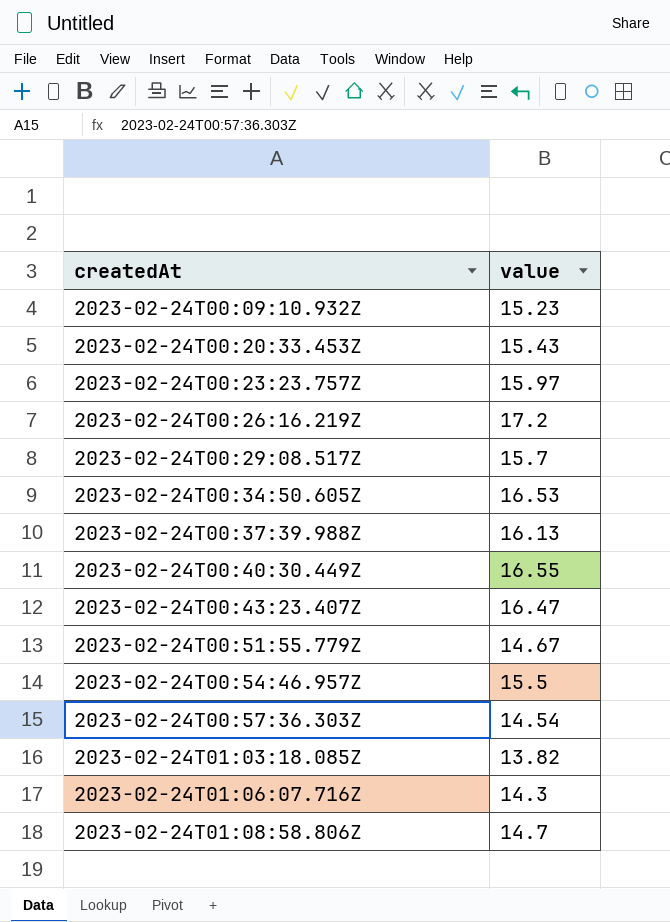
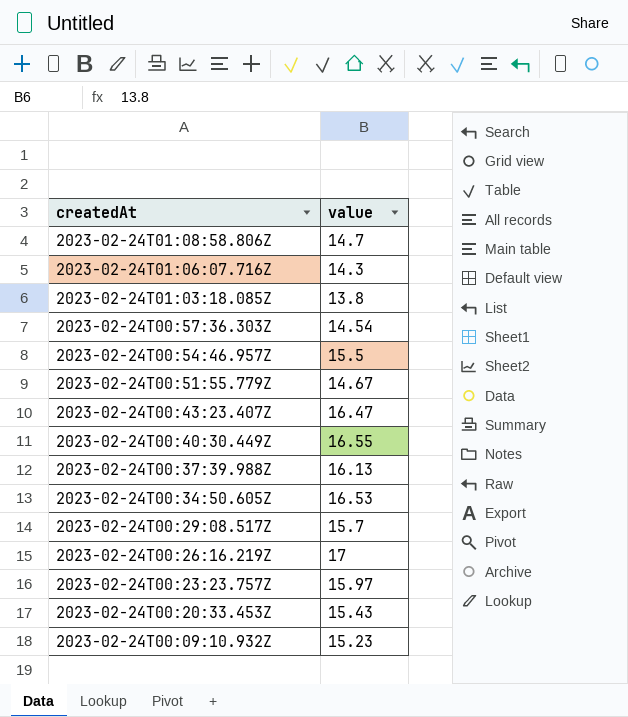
row order: createdAt ascending -> createdAt descending
2023-02-24T01:03:18.085Z | value: 13.82 -> 13.8
2023-02-24T00:26:16.219Z | value: 17.2 -> 17

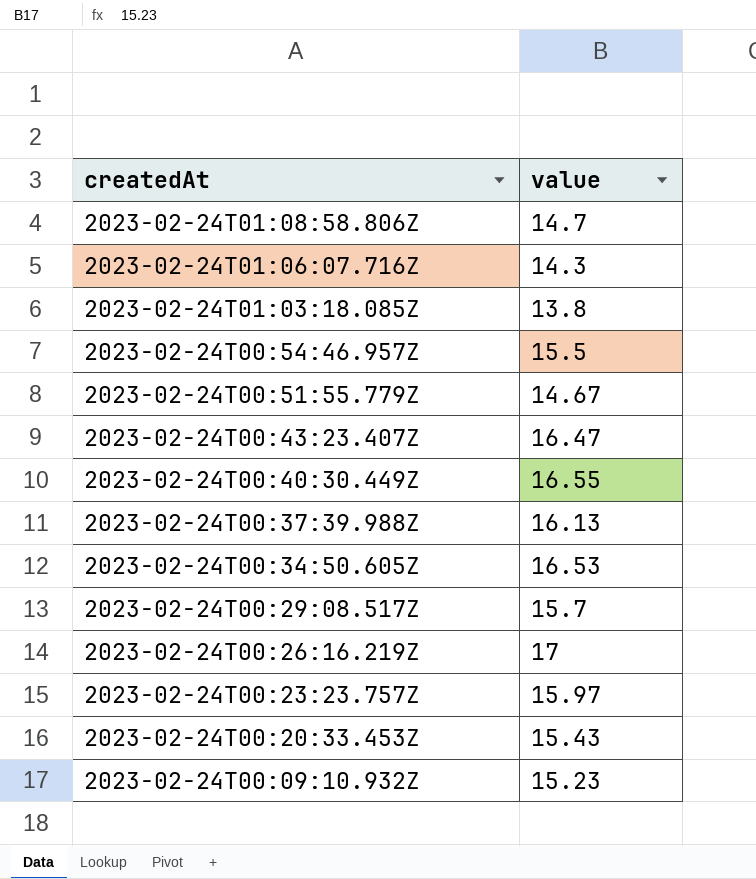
row 2023-02-24T00:57:36.303Z: 14.54 -> none

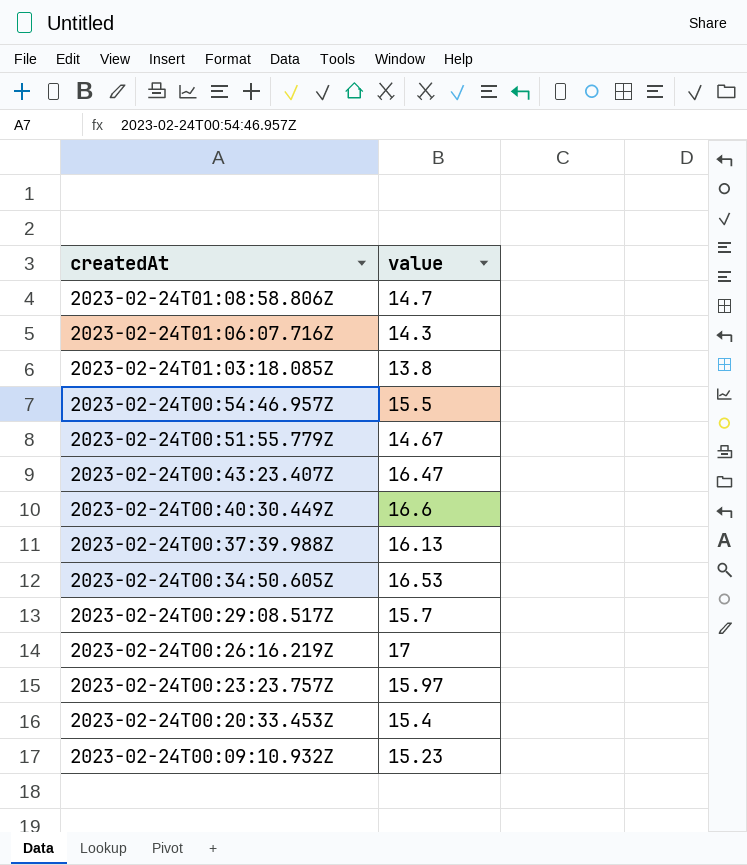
2023-02-24T00:40:30.449Z | value: 16.55 -> 16.6
2023-02-24T00:20:33.453Z | value: 15.43 -> 15.4

